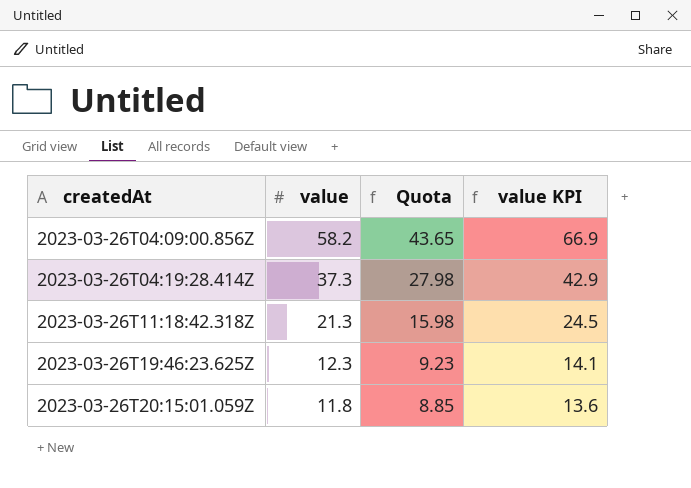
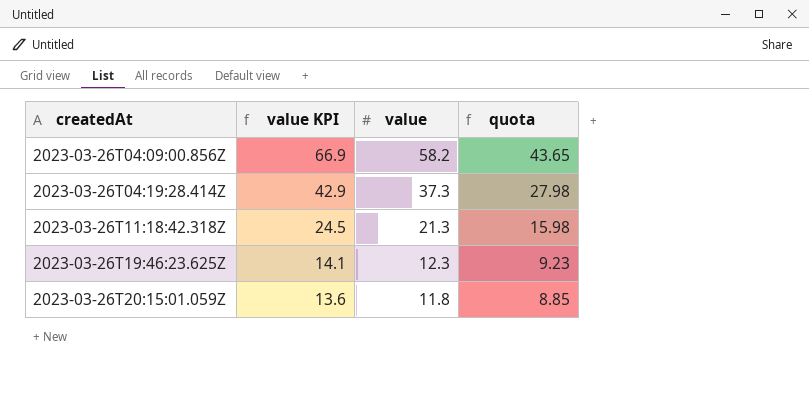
column value KPI | position: 4 -> 2
column name: Quota -> quota

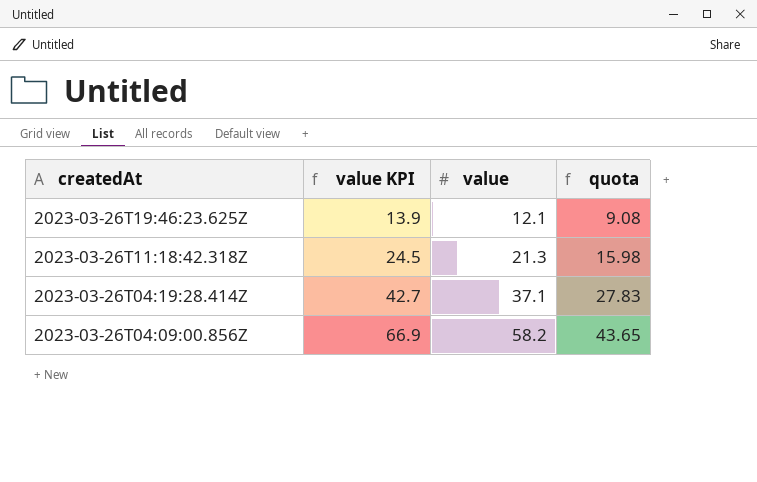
row order: createdAt ascending -> createdAt descending
row 2023-03-26T20:15:01.059Z: 13.6 | 11.8 | 8.85 -> none
2023-03-26T19:46:23.625Z | value KPI: 14.1 -> 13.9
2023-03-26T19:46:23.625Z | value: 12.3 -> 12.1
2023-03-26T19:46:23.625Z | quota: 9.23 -> 9.08
2023-03-26T04:19:28.414Z | value KPI: 42.9 -> 42.7
2023-03-26T04:19:28.414Z | value: 37.3 -> 37.1
2023-03-26T04:19:28.414Z | quota: 27.98 -> 27.83

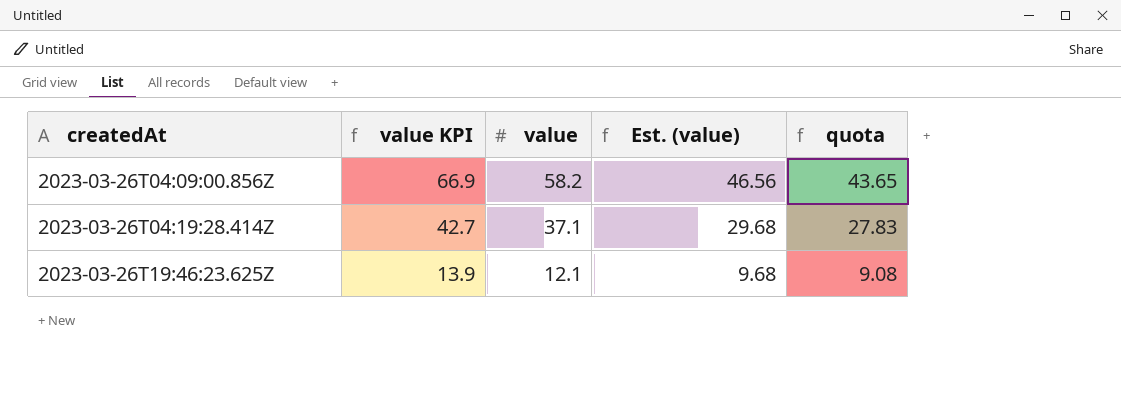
row order: createdAt descending -> createdAt ascending
column Est. (value) | formula: none -> [value] * 0.8
row 2023-03-26T11:18:42.318Z: 24.5 | 21.3 | 15.98 -> none

